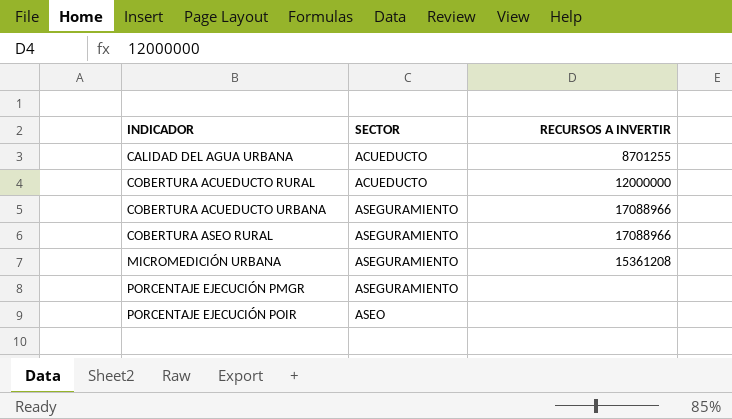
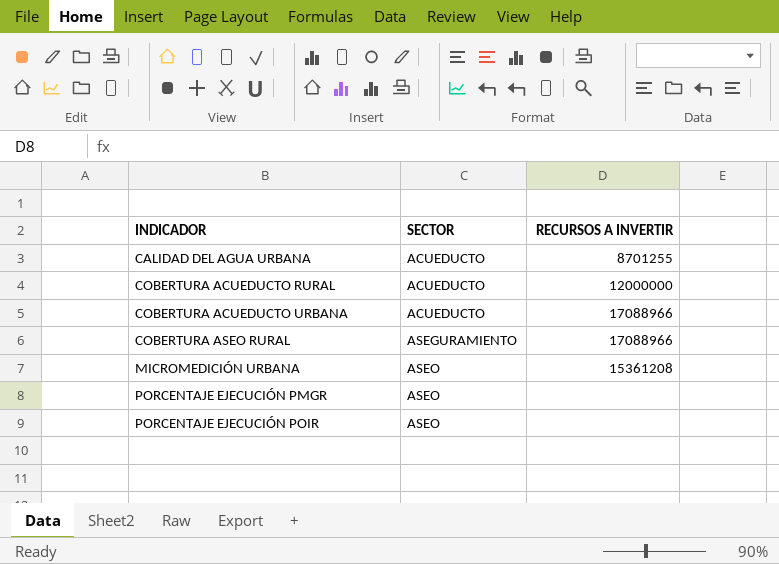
COBERTURA ACUEDUCTO URBANA | SECTOR: ASEGURAMIENTO -> ACUEDUCTO
MICROMEDICIÓN URBANA | SECTOR: ASEGURAMIENTO -> ASEO
PORCENTAJE EJECUCIÓN PMGR | SECTOR: ASEGURAMIENTO -> ASEO

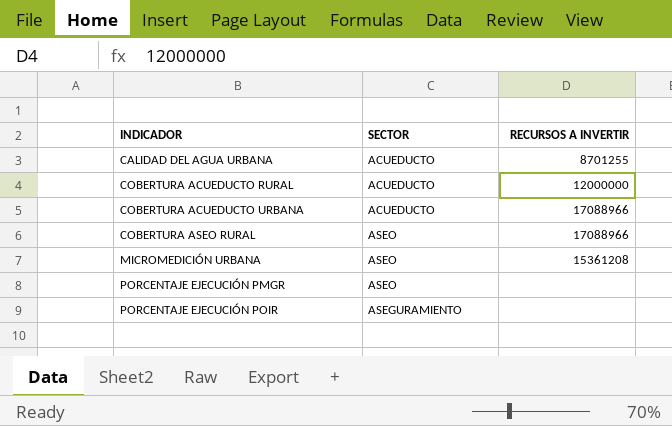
COBERTURA ASEO RURAL | SECTOR: ASEGURAMIENTO -> ASEO
PORCENTAJE EJECUCIÓN POIR | SECTOR: ASEO -> ASEGURAMIENTO

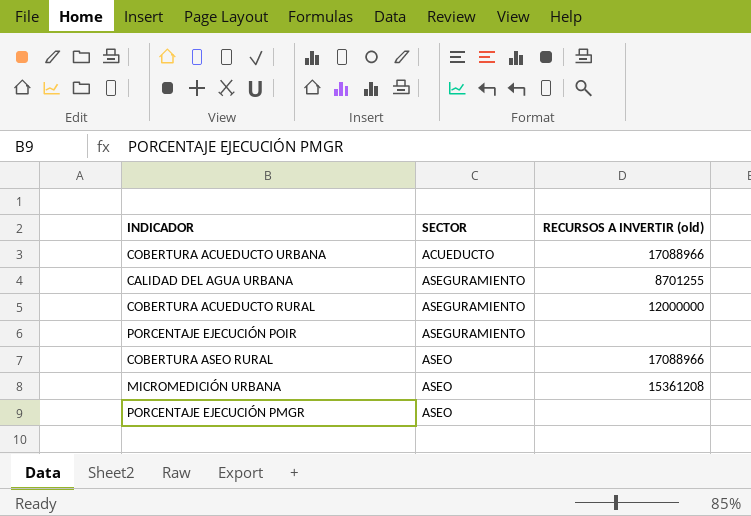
row order: INDICADOR ascending -> SECTOR ascending
column name: RECURSOS A INVERTIR -> RECURSOS A INVERTIR (old)
CALIDAD DEL AGUA URBANA | SECTOR: ACUEDUCTO -> ASEGURAMIENTO
COBERTURA ACUEDUCTO RURAL | SECTOR: ACUEDUCTO -> ASEGURAMIENTO

